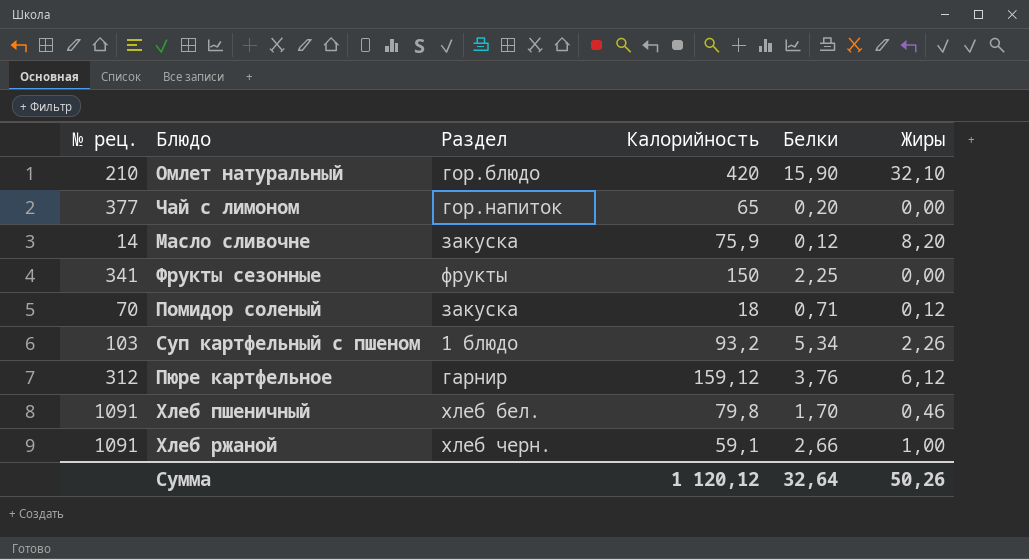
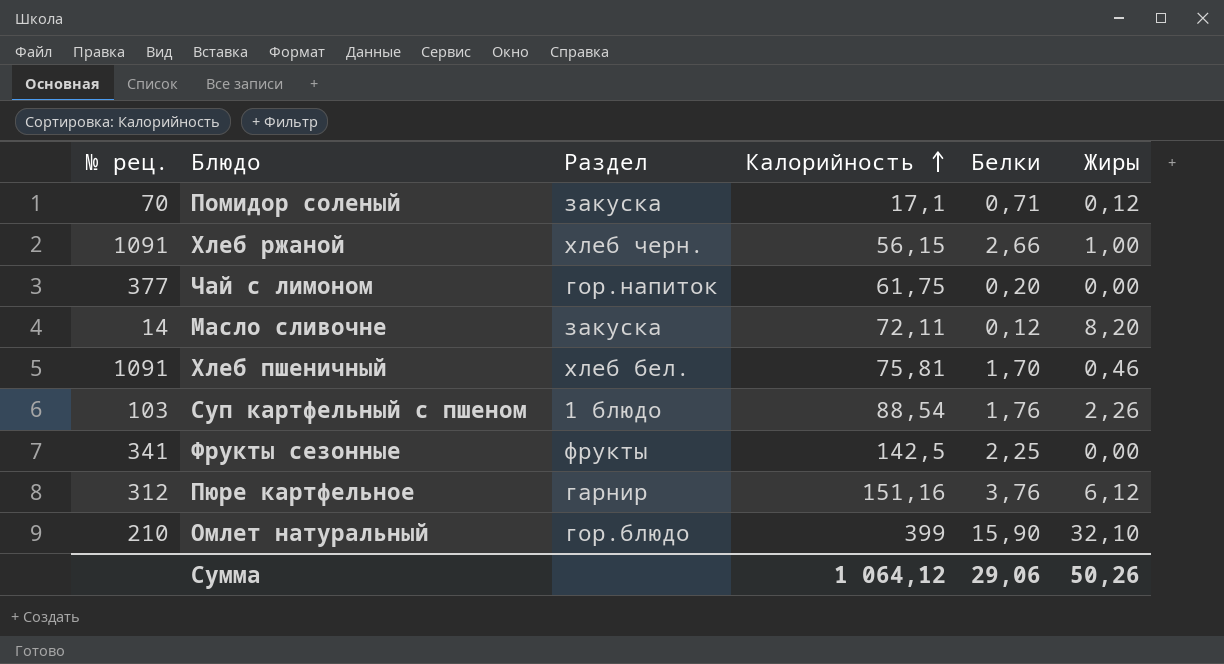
row order: none -> Калорийность ascending
Помидор соленый | Калорийность: 18 -> 17,1
Хлеб ржаной | Калорийность: 59,1 -> 56,15
Чай с лимоном | Калорийность: 65 -> 61,75
Масло сливочне | Калорийность: 75,9 -> 72,11
Хлеб пшеничный | Калорийность: 79,8 -> 75,81
Суп картфельный с пшеном | Калорийность: 93,2 -> 88,54
Суп картфельный с пшеном | Белки: 5,34 -> 1,76
Фрукты сезонные | Калорийность: 150 -> 142,5
Пюре картфельное | Калорийность: 159,12 -> 151,16
Омлет натуральный | Калорийность: 420 -> 399
Сумма | Калорийность: 1 120,12 -> 1 064,12
Сумма | Белки: 32,64 -> 29,06

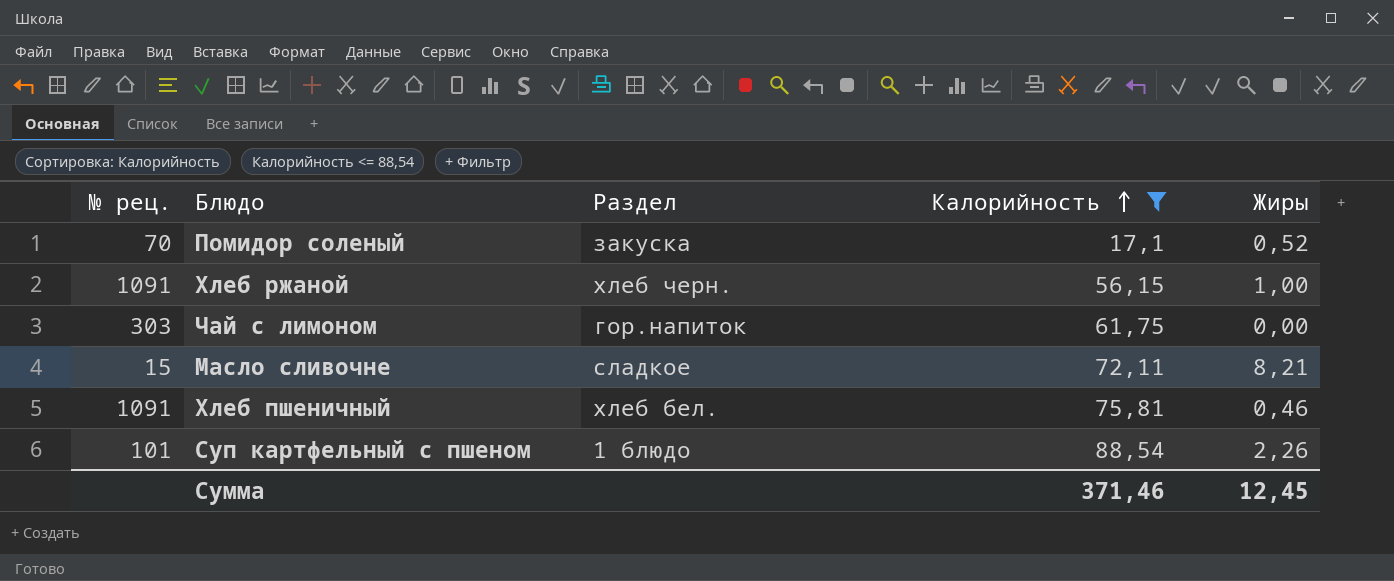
filter: none -> Калорийность <= 88,54
column Белки | position: 5 -> none
Помидор соленый | Жиры: 0,12 -> 0,52
Чай с лимоном | № рец.: 377 -> 303
Масло сливочне | № рец.: 14 -> 15
Масло сливочне | Раздел: закуска -> сладкое
Масло сливочне | Жиры: 8,20 -> 8,21
Суп картфельный с пшеном | № рец.: 103 -> 101
Сумма | Калорийность: 1 064,12 -> 371,46
Сумма | Жиры: 50,26 -> 12,45

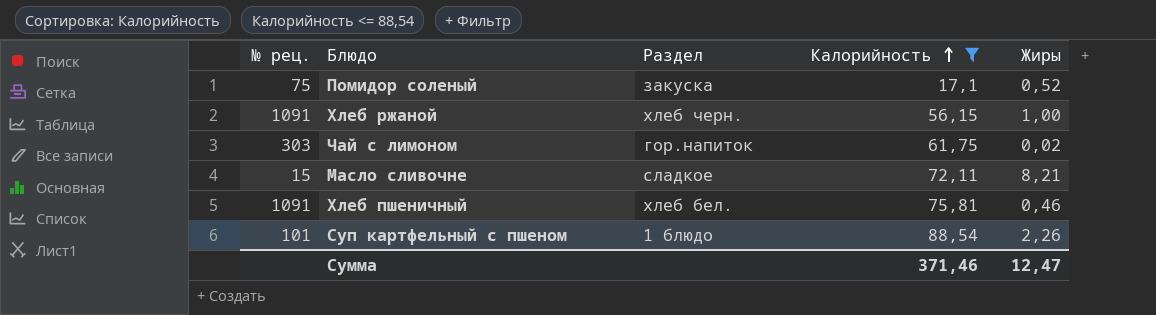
Помидор соленый | № рец.: 70 -> 75
Чай с лимоном | Жиры: 0,00 -> 0,02
Сумма | Жиры: 12,45 -> 12,47

